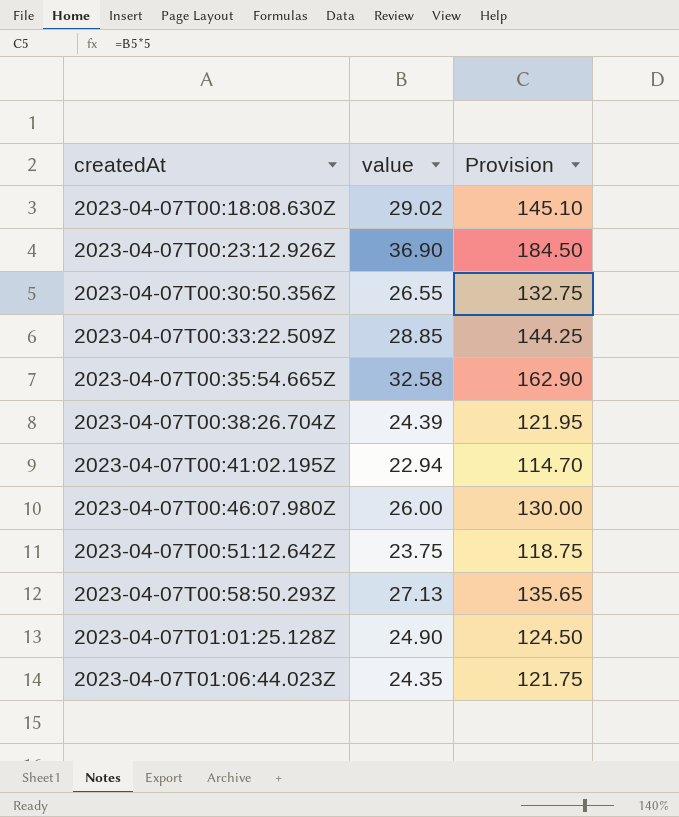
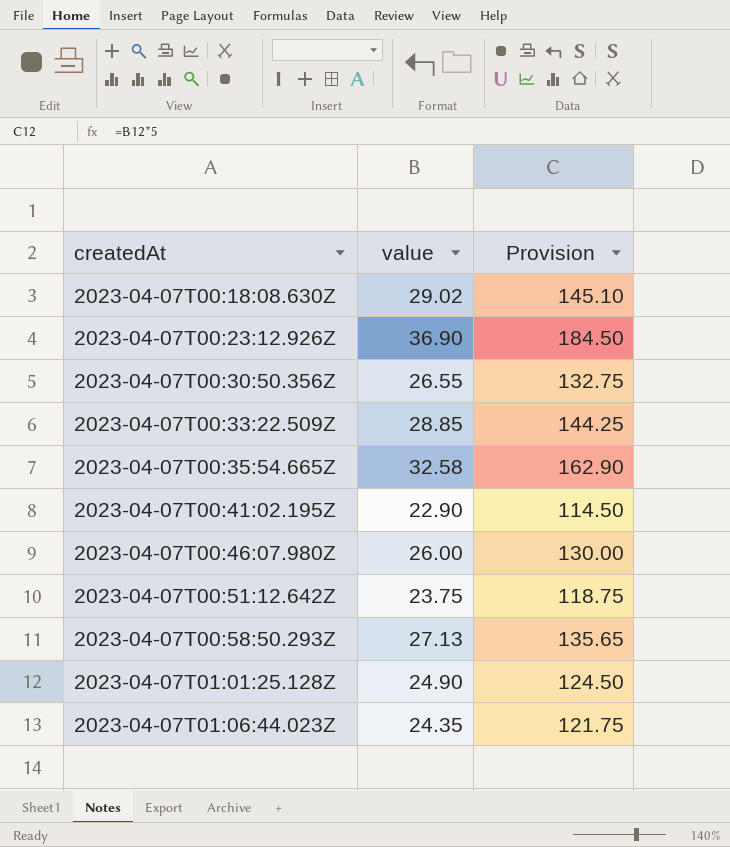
row 2023-04-07T00:38:26.704Z: 24.39 | 121.95 -> none
2023-04-07T00:41:02.195Z | value: 22.94 -> 22.90
2023-04-07T00:41:02.195Z | Provision: 114.70 -> 114.50

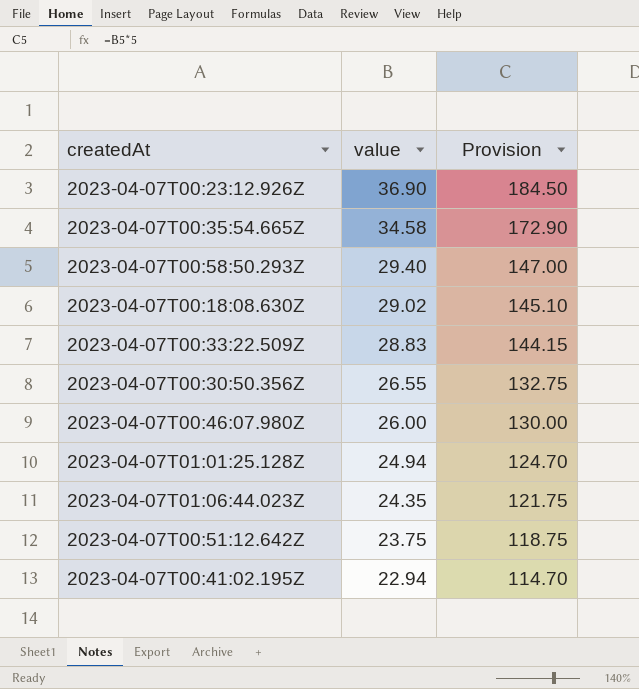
row order: createdAt ascending -> value descending
2023-04-07T00:35:54.665Z | value: 32.58 -> 34.58
2023-04-07T00:35:54.665Z | Provision: 162.90 -> 172.90
2023-04-07T00:58:50.293Z | value: 27.13 -> 29.40
2023-04-07T00:58:50.293Z | Provision: 135.65 -> 147.00
2023-04-07T00:33:22.509Z | value: 28.85 -> 28.83
2023-04-07T00:33:22.509Z | Provision: 144.25 -> 144.15
2023-04-07T01:01:25.128Z | value: 24.90 -> 24.94
2023-04-07T01:01:25.128Z | Provision: 124.50 -> 124.70
2023-04-07T00:41:02.195Z | value: 22.90 -> 22.94
2023-04-07T00:41:02.195Z | Provision: 114.50 -> 114.70

